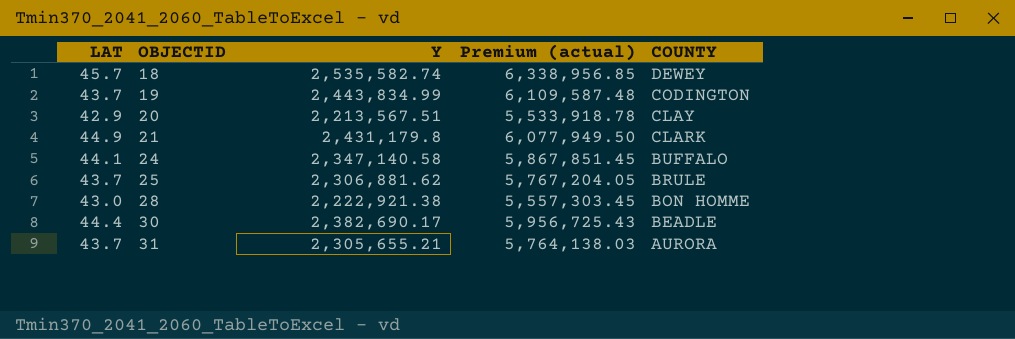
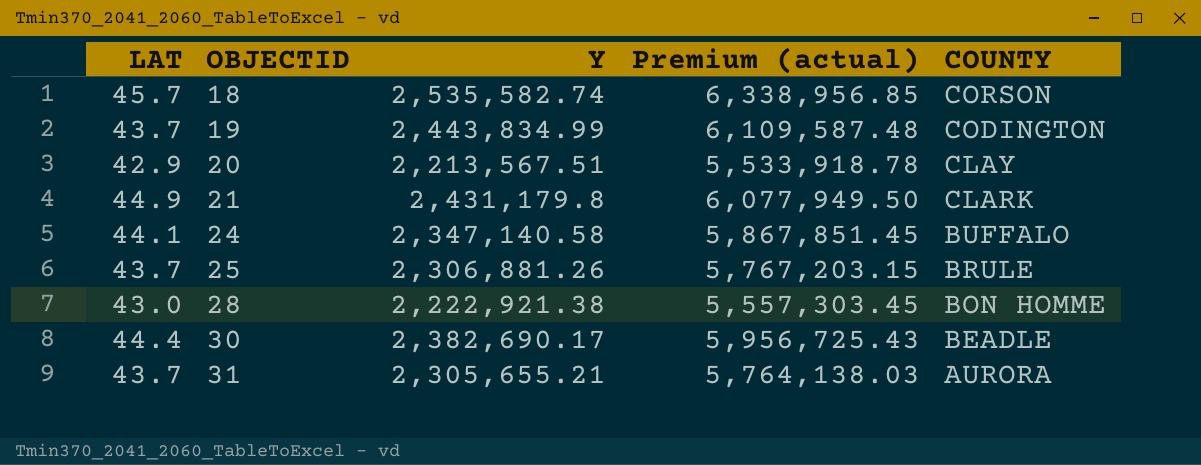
18 | COUNTY: DEWEY -> CORSON
25 | Y: 2,306,881.62 -> 2,306,881.26
25 | Premium (actual): 5,767,204.05 -> 5,767,203.15

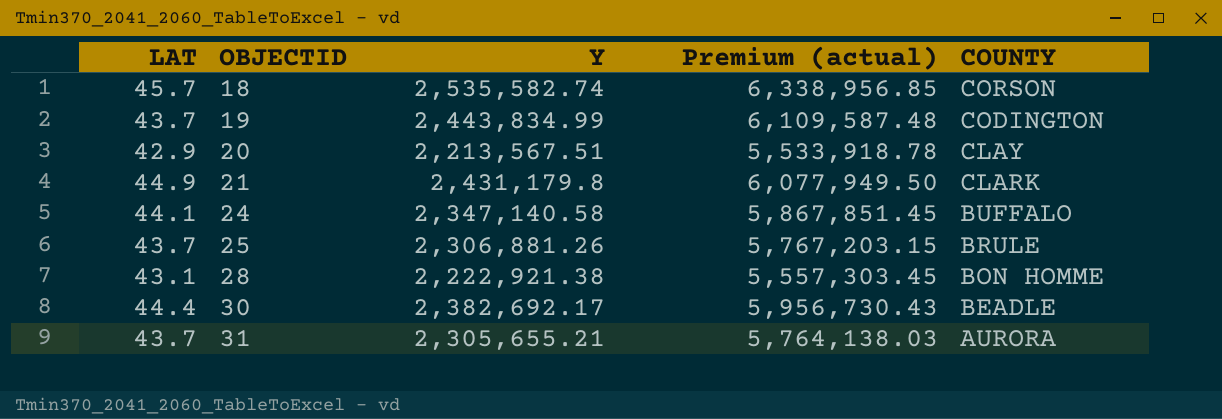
28 | LAT: 43.0 -> 43.1
30 | Y: 2,382,690.17 -> 2,382,692.17
30 | Premium (actual): 5,956,725.43 -> 5,956,730.43

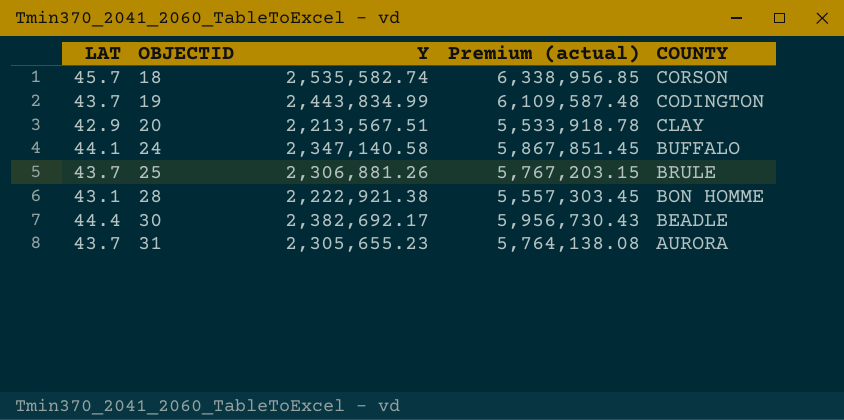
row 21: 44.9 | 2,431,179.8 | 6,077,949.50 | CLARK -> none
31 | Y: 2,305,655.21 -> 2,305,655.23
31 | Premium (actual): 5,764,138.03 -> 5,764,138.08

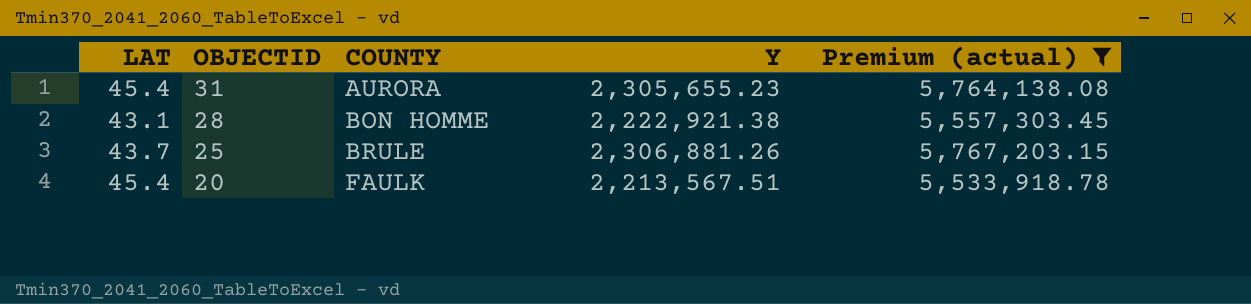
filter: none -> Premium (actual) <= 5,767,203.15
row order: OBJECTID ascending -> OBJECTID descending
column COUNTY | position: 5 -> 3
31 | LAT: 43.7 -> 45.4
20 | LAT: 42.9 -> 45.4
20 | COUNTY: CLAY -> FAULK

